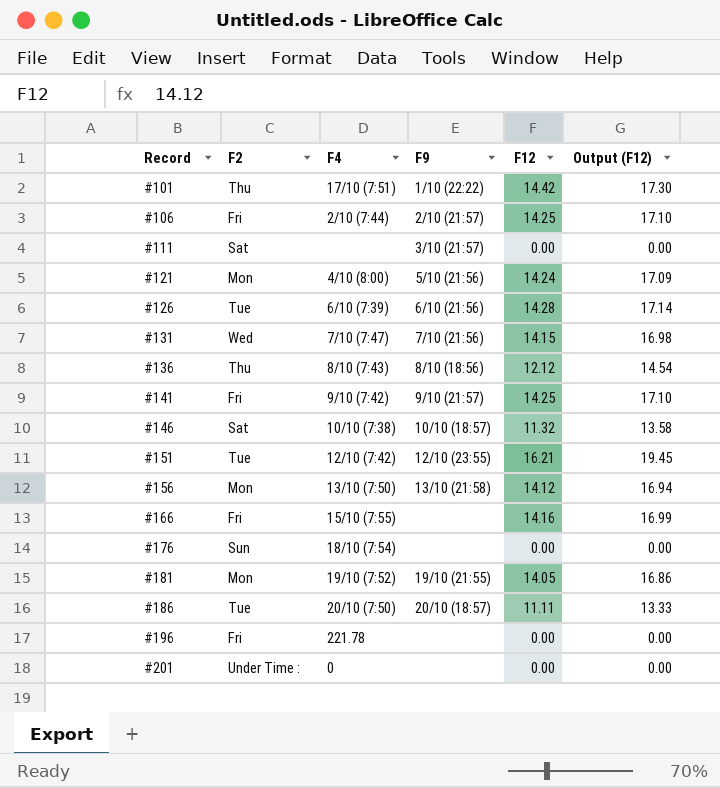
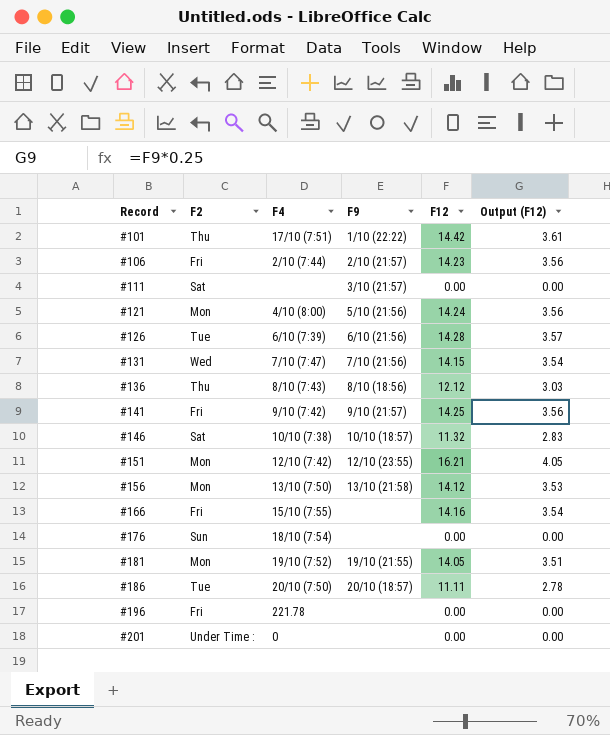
column Output (F12) | formula: [F12] * 1.2 -> [F12] * 0.25
#106 | F12: 14.25 -> 14.23
#151 | F2: Tue -> Mon

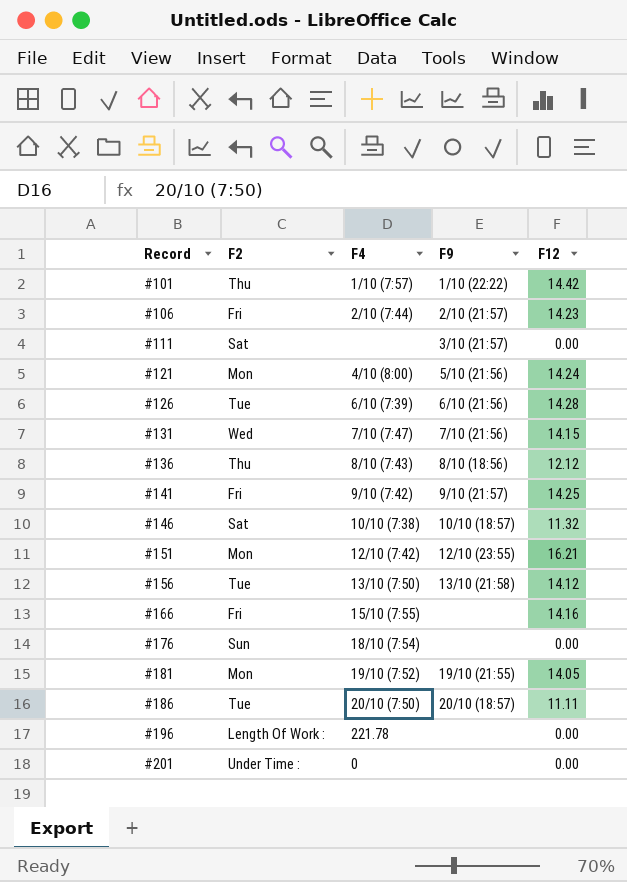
column Output (F12) | formula: [F12] * 0.25 -> none
#101 | F4: 17/10 (7:51) -> 1/10 (7:57)
#156 | F2: Mon -> Tue
#196 | F2: Fri -> Length Of Work :

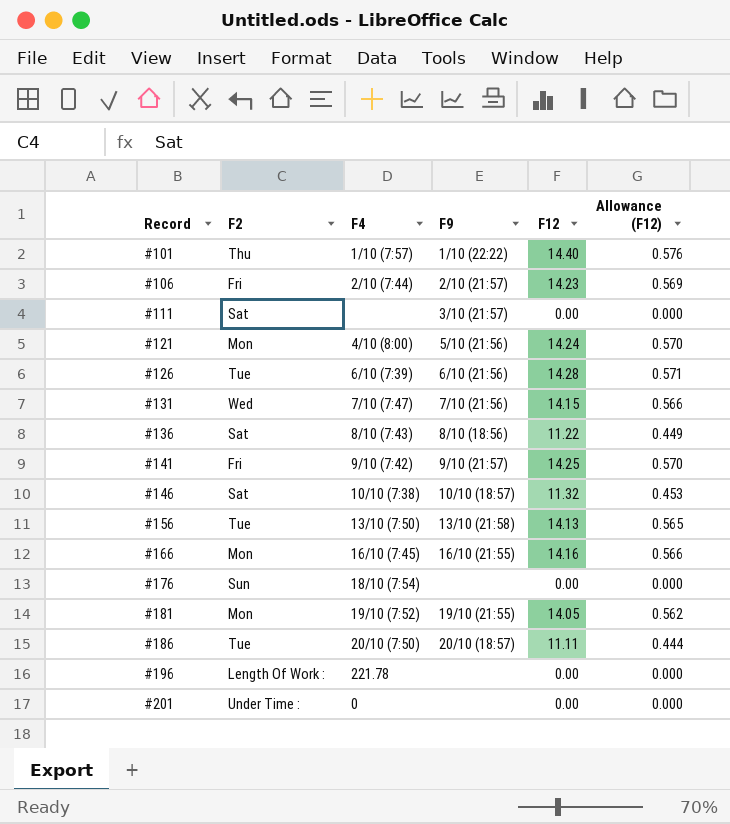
column Allowance (F12) | formula: none -> [F12] * 0.04
row #151: Mon | 12/10 (7:42) | 12/10 (23:55) | 16.21 -> none
#101 | F12: 14.42 -> 14.40
#136 | F2: Thu -> Sat
#136 | F12: 12.12 -> 11.22
#156 | F12: 14.12 -> 14.13
#166 | F2: Fri -> Mon
#166 | F4: 15/10 (7:55) -> 16/10 (7:45)
#166 | F9: none -> 16/10 (21:55)

